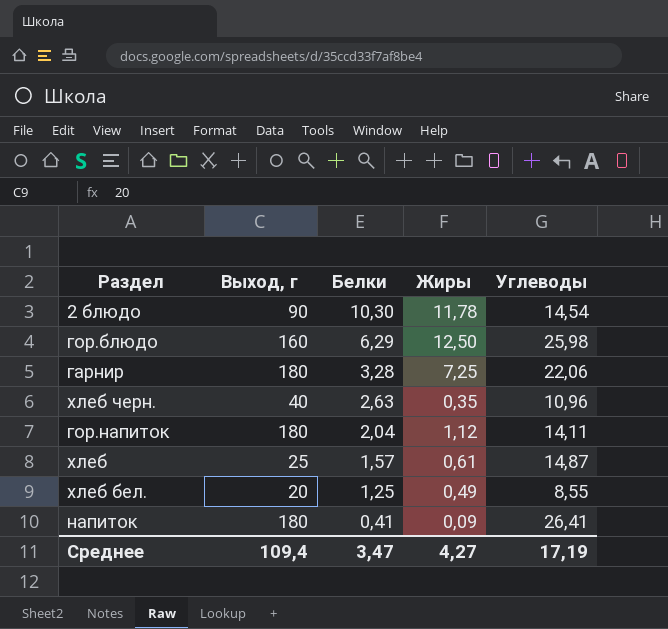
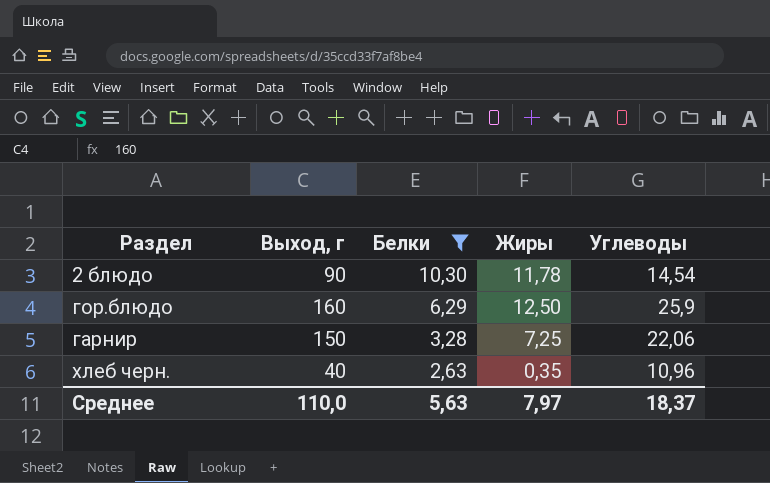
filter: none -> Белки >= 2,63
гор.блюдо | Углеводы: 25,98 -> 25,9
гарнир | Выход, г: 180 -> 150
Среднее | Выход, г: 109,4 -> 110,0
Среднее | Белки: 3,47 -> 5,63
Среднее | Жиры: 4,27 -> 7,97
Среднее | Углеводы: 17,19 -> 18,37

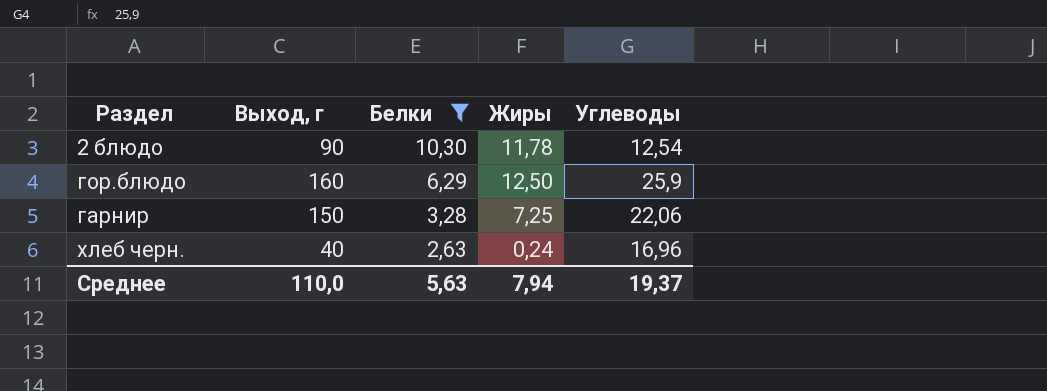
2 блюдо | Углеводы: 14,54 -> 12,54
хлеб черн. | Жиры: 0,35 -> 0,24
хлеб черн. | Углеводы: 10,96 -> 16,96
Среднее | Жиры: 7,97 -> 7,94
Среднее | Углеводы: 18,37 -> 19,37

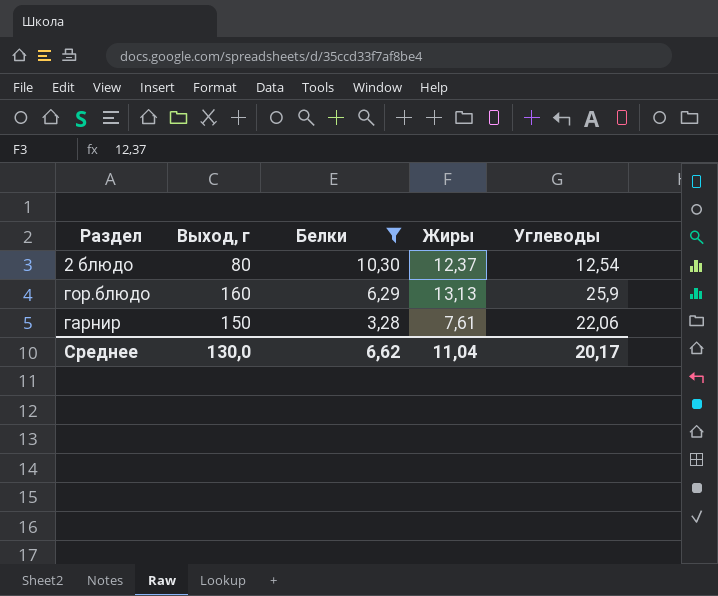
row хлеб черн.: 40 | 2,63 | 0,24 | 16,96 -> none
2 блюдо | Выход, г: 90 -> 80
2 блюдо | Жиры: 11,78 -> 12,37
гор.блюдо | Жиры: 12,50 -> 13,13
гарнир | Жиры: 7,25 -> 7,61
Среднее | Выход, г: 110,0 -> 130,0
Среднее | Белки: 5,63 -> 6,62
Среднее | Жиры: 7,94 -> 11,04
Среднее | Углеводы: 19,37 -> 20,17

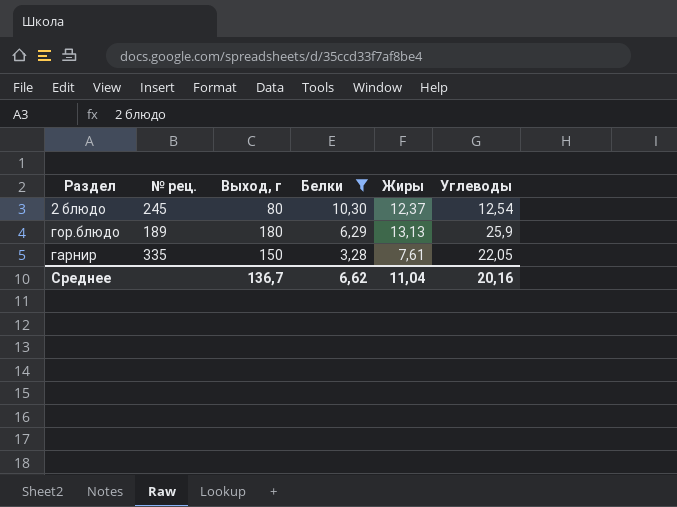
column № рец. | position: none -> 2
гор.блюдо | Выход, г: 160 -> 180
гарнир | Углеводы: 22,06 -> 22,05
Среднее | Выход, г: 130,0 -> 136,7
Среднее | Углеводы: 20,17 -> 20,16

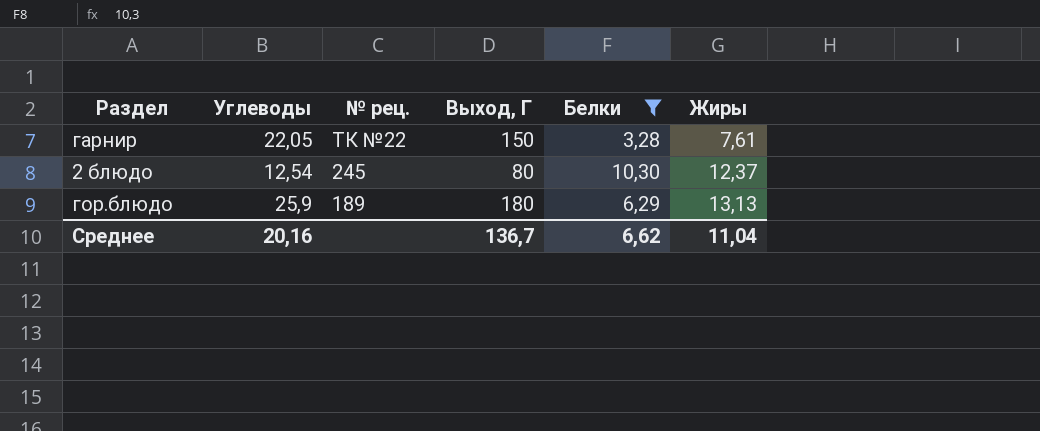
row order: Белки descending -> № рец. descending
column Углеводы | position: 6 -> 2
column name: Выход, г -> Выход, Г
гарнир | № рец.: 335 -> ТК №22

